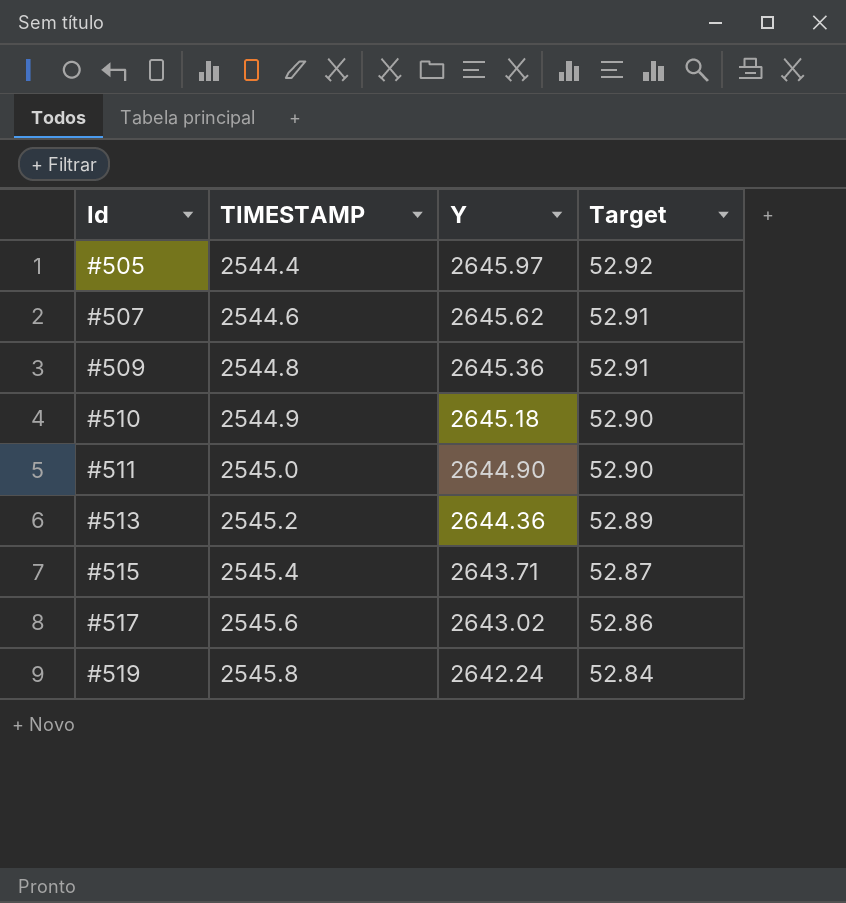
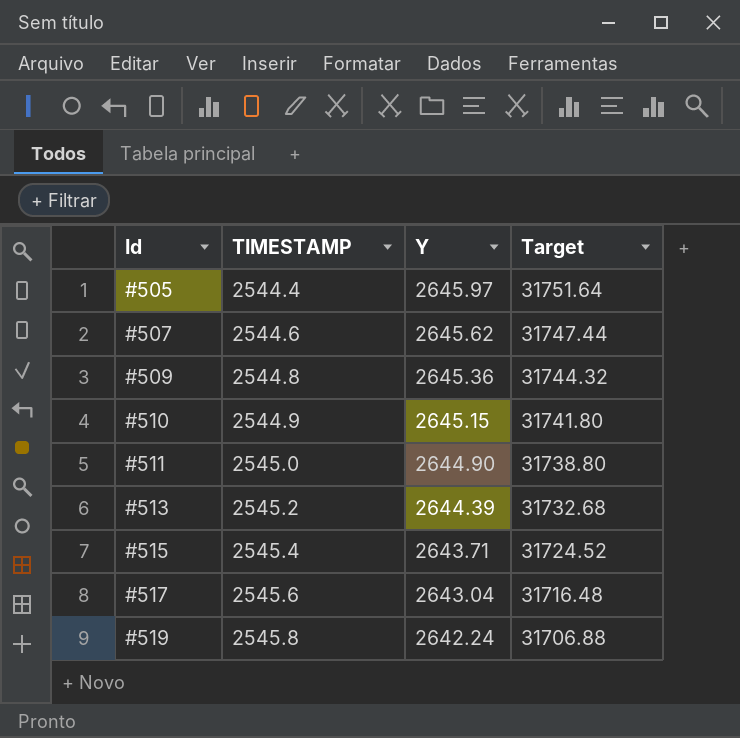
column Target | formula: [Y] * 0.02 -> [Y] * 12
#510 | Y: 2645.18 -> 2645.15
#513 | Y: 2644.36 -> 2644.39
#517 | Y: 2643.02 -> 2643.04

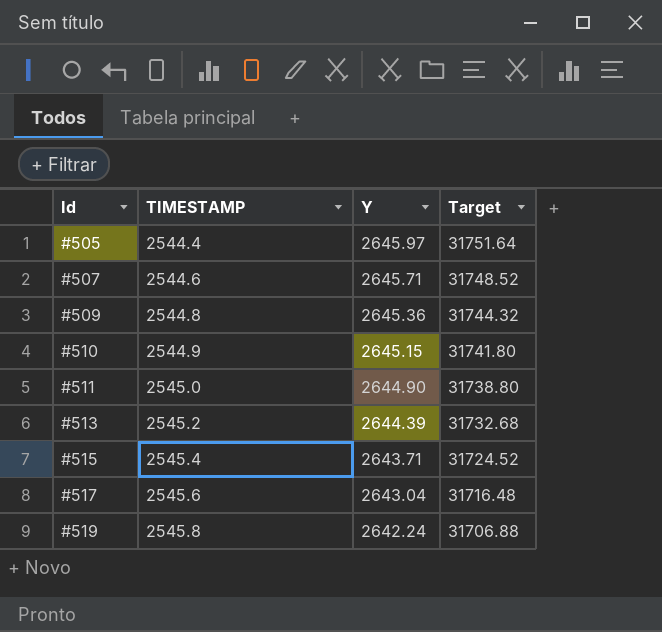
#507 | Y: 2645.62 -> 2645.71
#507 | Target: 31747.44 -> 31748.52

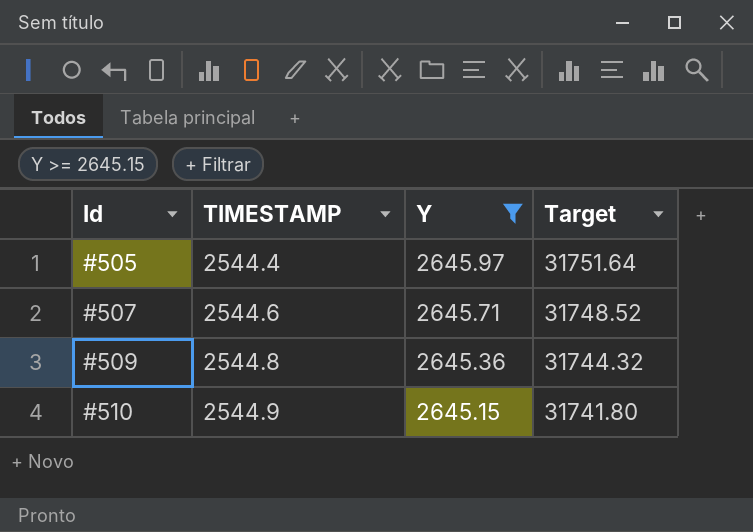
filter: none -> Y >= 2645.15

